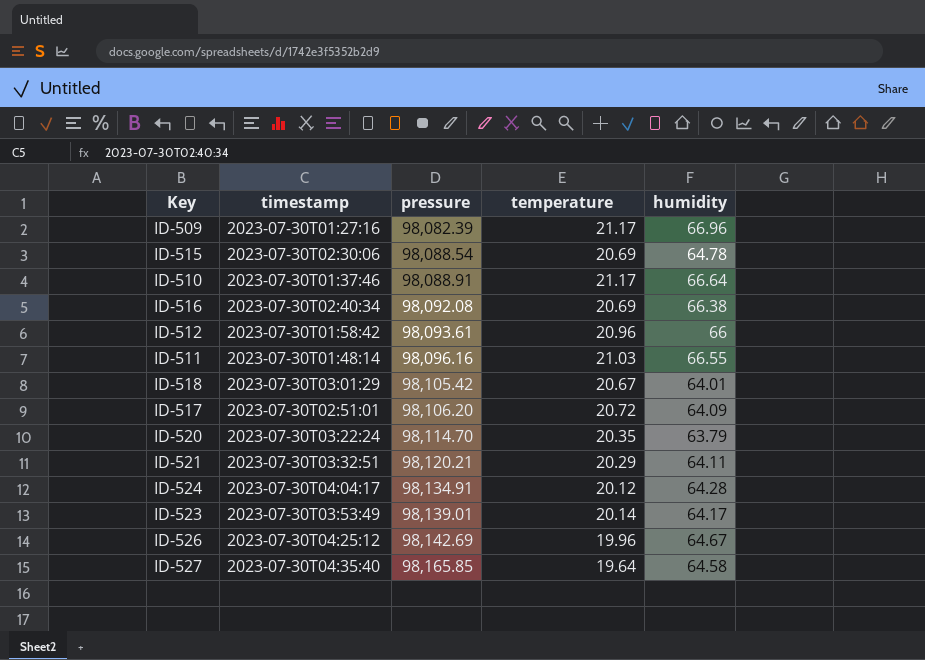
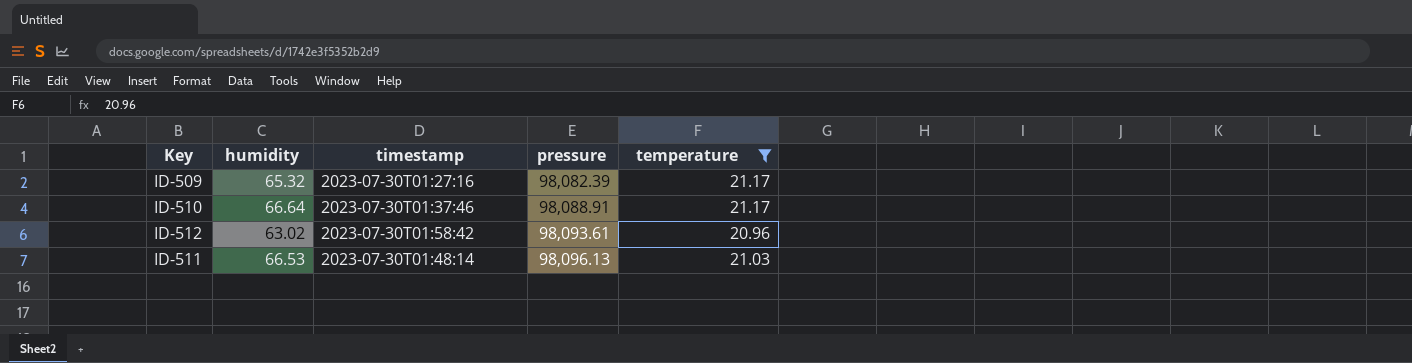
filter: none -> temperature >= 20.96
column humidity | position: 5 -> 2
ID-509 | humidity: 66.96 -> 65.32
ID-512 | humidity: 66 -> 63.02
ID-511 | humidity: 66.55 -> 66.53
ID-511 | pressure: 98,096.16 -> 98,096.13

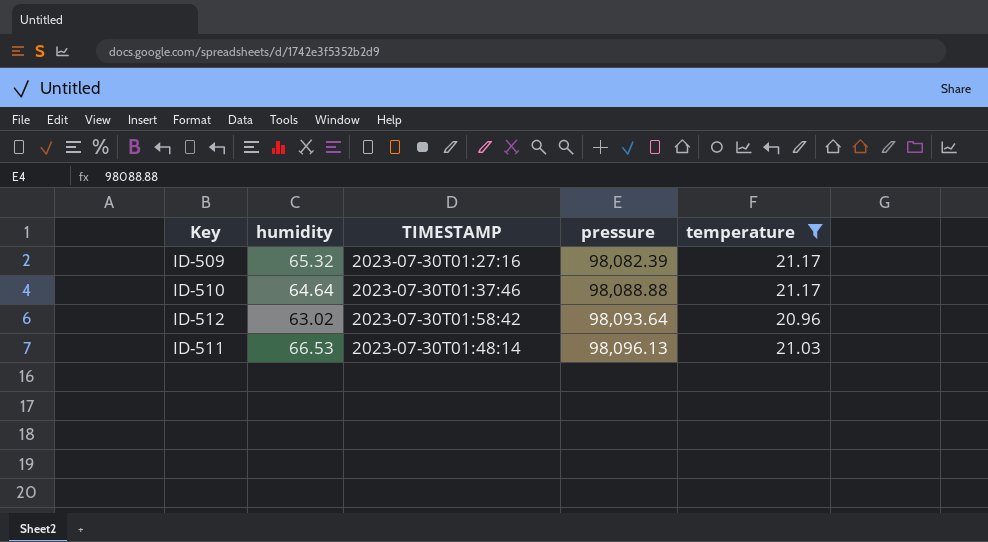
column name: timestamp -> TIMESTAMP
ID-510 | humidity: 66.64 -> 64.64
ID-510 | pressure: 98,088.91 -> 98,088.88
ID-512 | pressure: 98,093.61 -> 98,093.64

